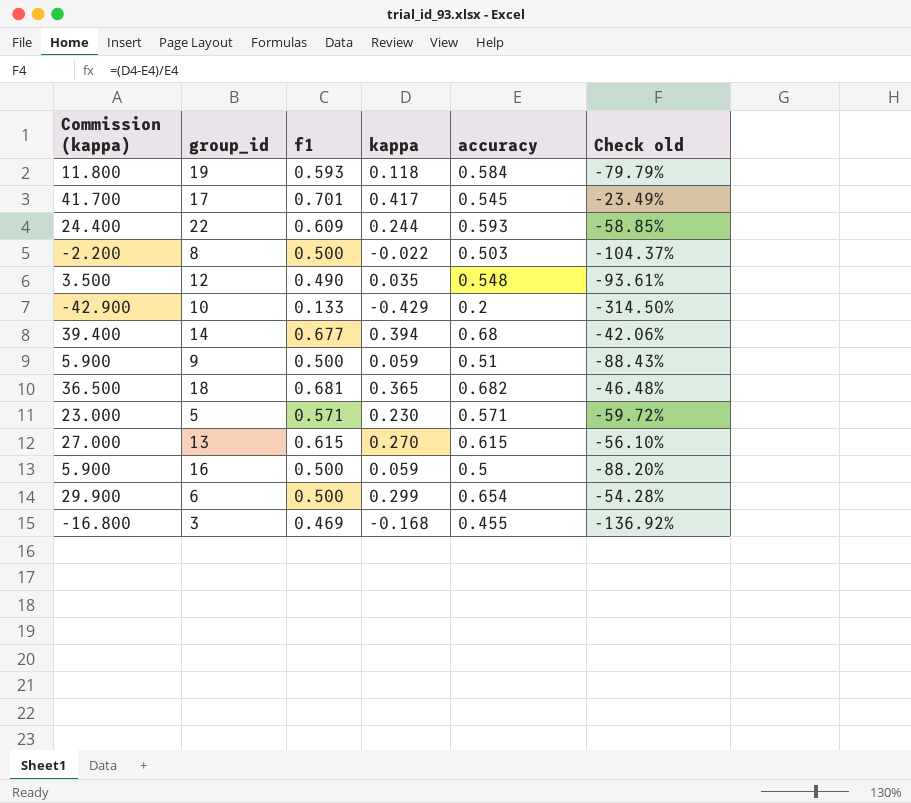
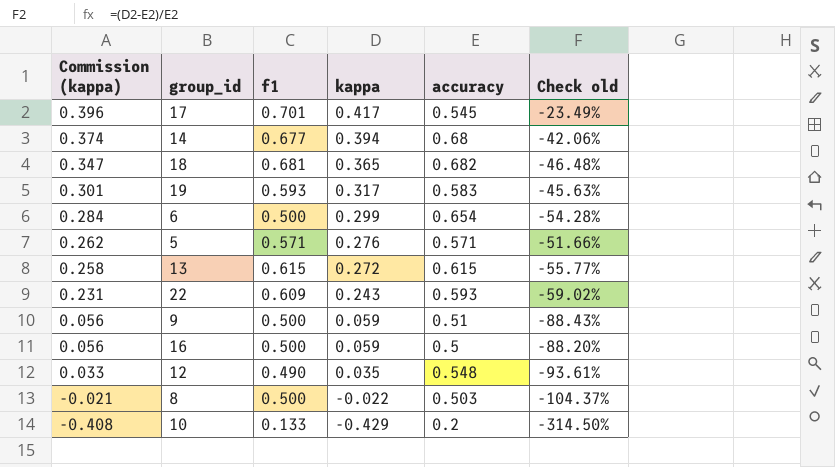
row order: none -> Commission (kappa) descending
column Commission (kappa) | formula: [kappa] * 100 -> [kappa] * 0.95
row 3: -16.800 | 0.469 | -0.168 | 0.455 | -136.92% -> none
19 | kappa: 0.118 -> 0.317
19 | accuracy: 0.584 -> 0.583
19 | Check old: -79.79% -> -45.63%
5 | kappa: 0.230 -> 0.276
5 | Check old: -59.72% -> -51.66%
13 | kappa: 0.270 -> 0.272
13 | Check old: -56.10% -> -55.77%
22 | kappa: 0.244 -> 0.243
22 | Check old: -58.85% -> -59.02%

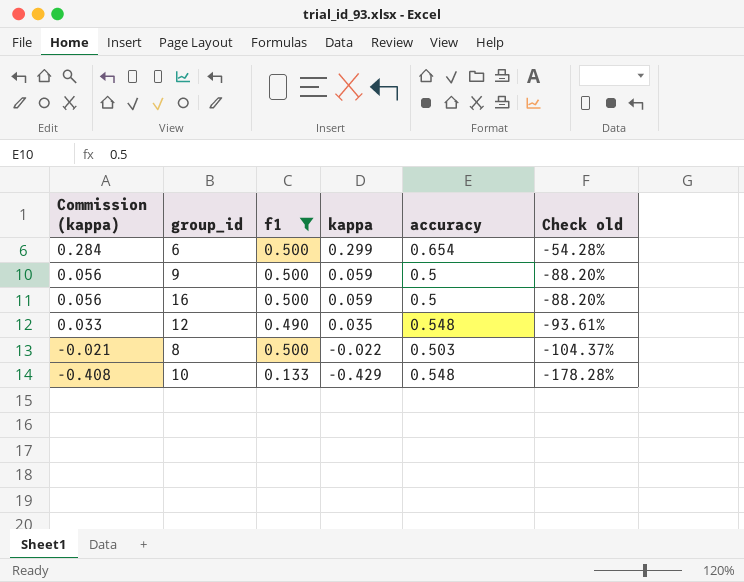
filter: none -> f1 <= 0.500
9 | accuracy: 0.51 -> 0.5
9 | Check old: -88.43% -> -88.20%
10 | accuracy: 0.2 -> 0.548
10 | Check old: -314.50% -> -178.28%

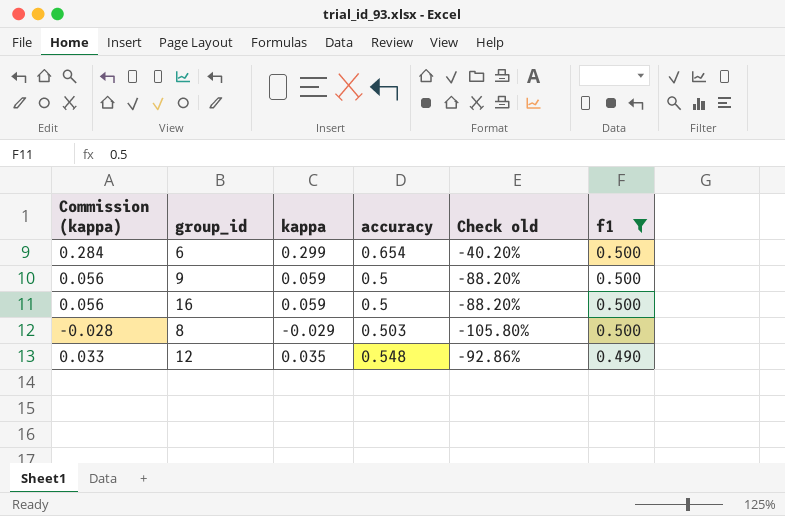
row order: Commission (kappa) descending -> f1 descending
column Check old | formula: ([kappa] - [accuracy]) / [accuracy] -> ([kappa] - [f1]) / [f1]
column f1 | position: 3 -> 6
row 10: -0.408 | 0.133 | -0.429 | 0.548 | -178.28% -> none
8 | Commission (kappa): -0.021 -> -0.028
8 | kappa: -0.022 -> -0.029

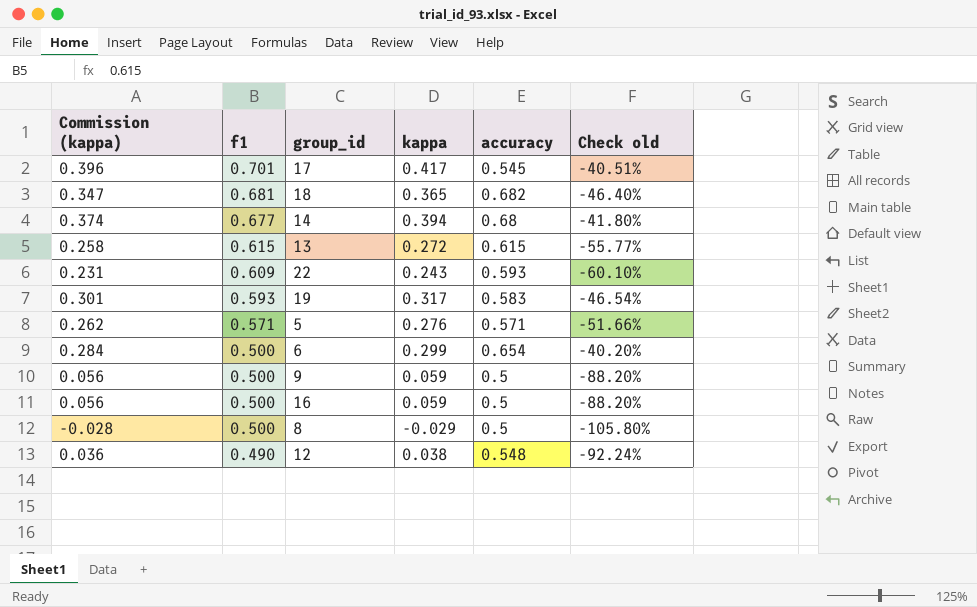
filter: f1 <= 0.500 -> none
column f1 | position: 6 -> 2
8 | accuracy: 0.503 -> 0.5
12 | Commission (kappa): 0.033 -> 0.036
12 | kappa: 0.035 -> 0.038
12 | Check old: -92.86% -> -92.24%

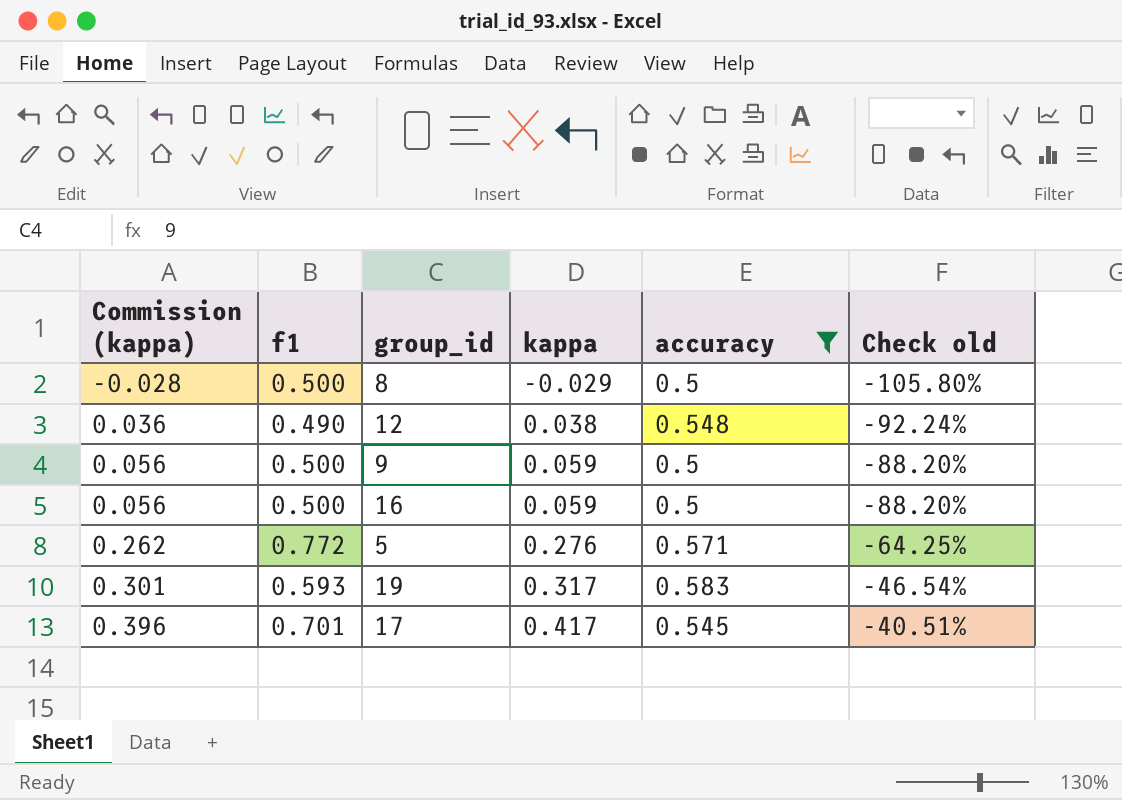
filter: none -> accuracy <= 0.583
row order: f1 descending -> Commission (kappa) ascending
5 | f1: 0.571 -> 0.772
5 | Check old: -51.66% -> -64.25%

